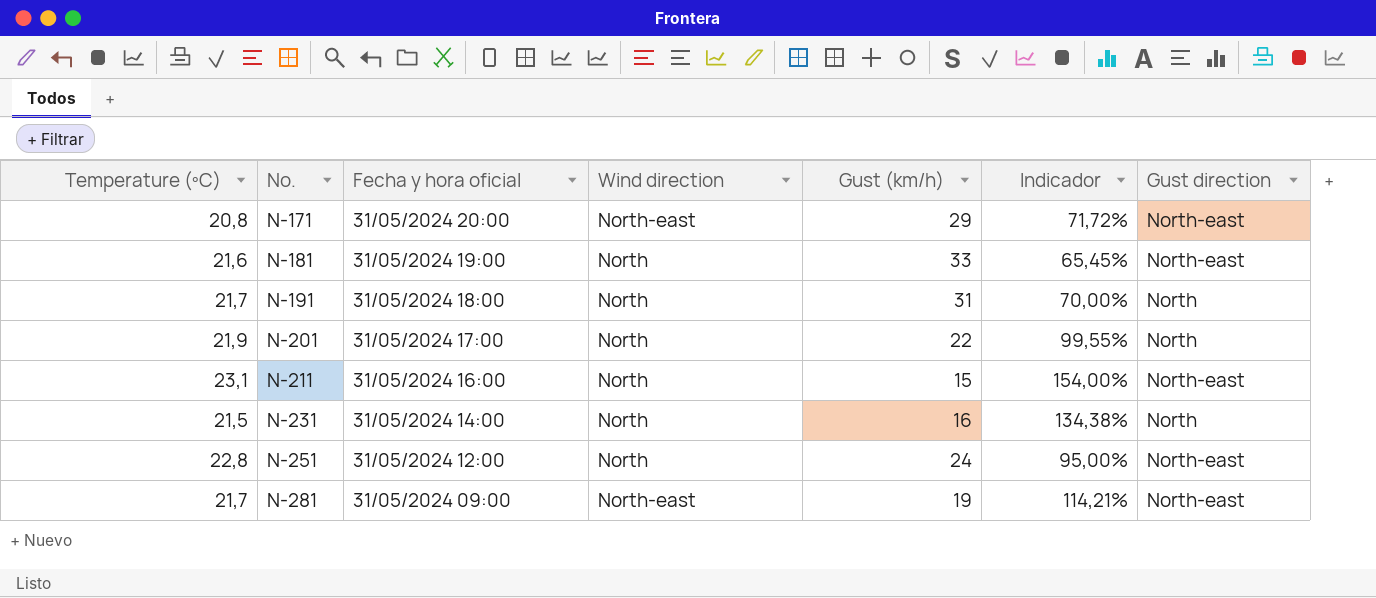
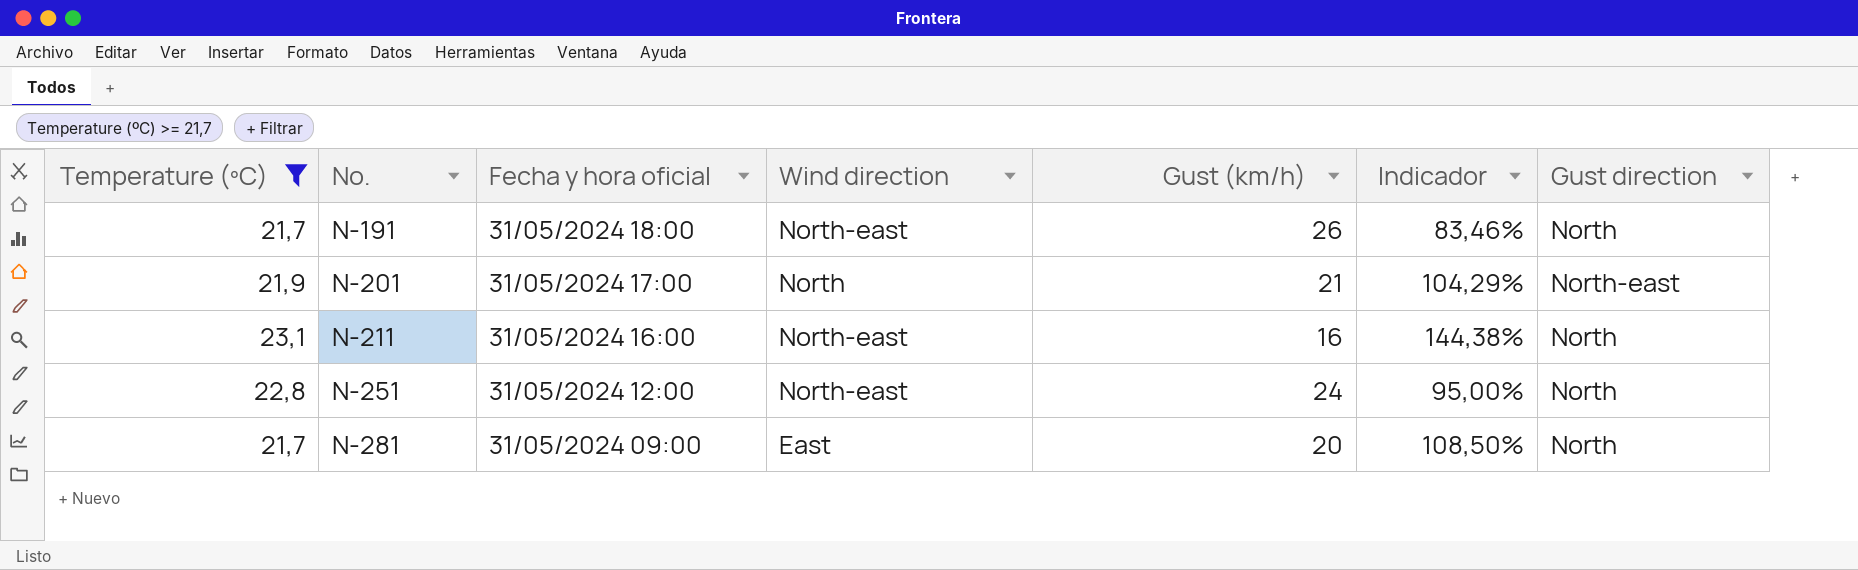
filter: none -> Temperature (ºC) >= 21,7
N-191 | Wind direction: North -> North-east
N-191 | Gust (km/h): 31 -> 26
N-191 | Indicador: 70,00% -> 83,46%
N-201 | Gust (km/h): 22 -> 21
N-201 | Indicador: 99,55% -> 104,29%
N-201 | Gust direction: North -> North-east
N-211 | Wind direction: North -> North-east
N-211 | Gust (km/h): 15 -> 16
N-211 | Indicador: 154,00% -> 144,38%
N-211 | Gust direction: North-east -> North
N-251 | Wind direction: North -> North-east
N-251 | Gust direction: North-east -> North
N-281 | Wind direction: North-east -> East
N-281 | Gust (km/h): 19 -> 20
N-281 | Indicador: 114,21% -> 108,50%
N-281 | Gust direction: North-east -> North

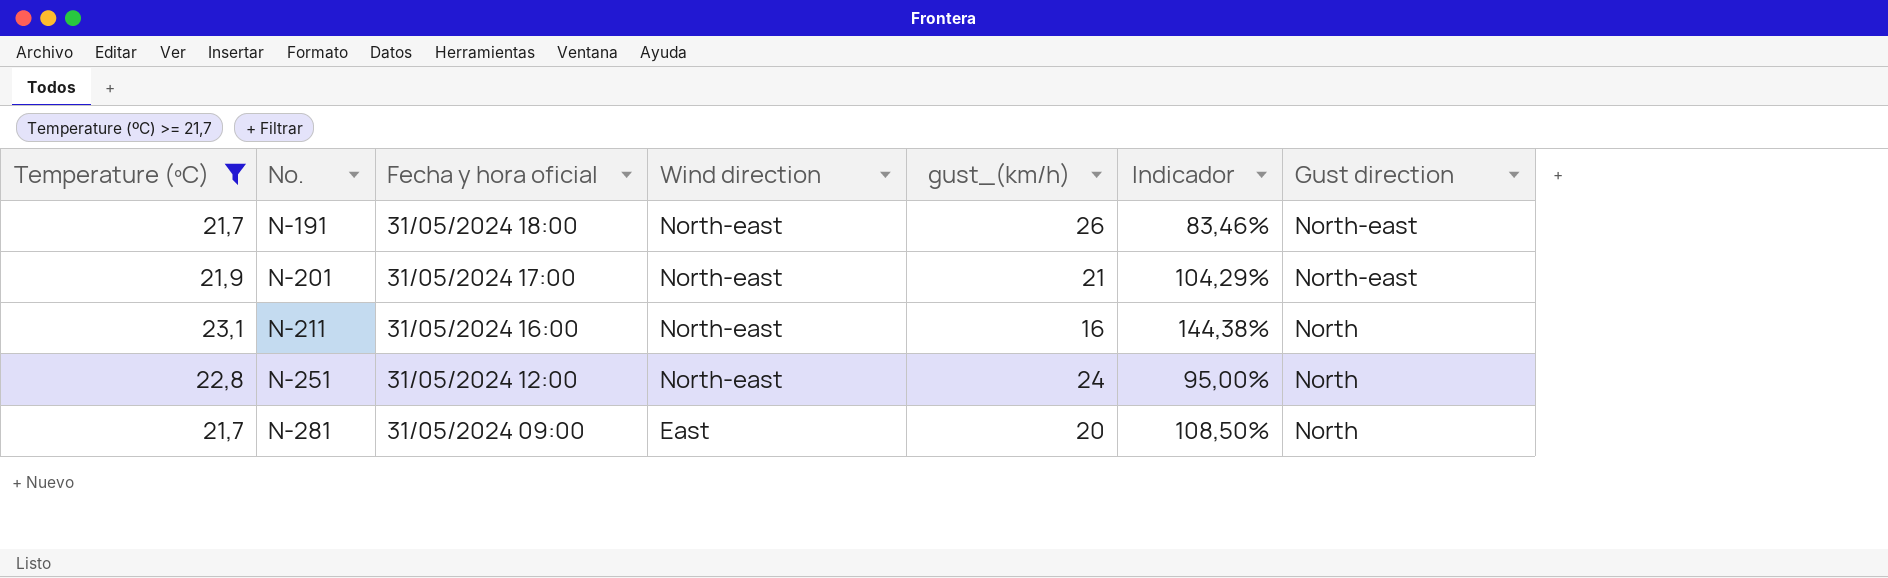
column name: Gust (km/h) -> gust_(km/h)
N-191 | Gust direction: North -> North-east
N-201 | Wind direction: North -> North-east

